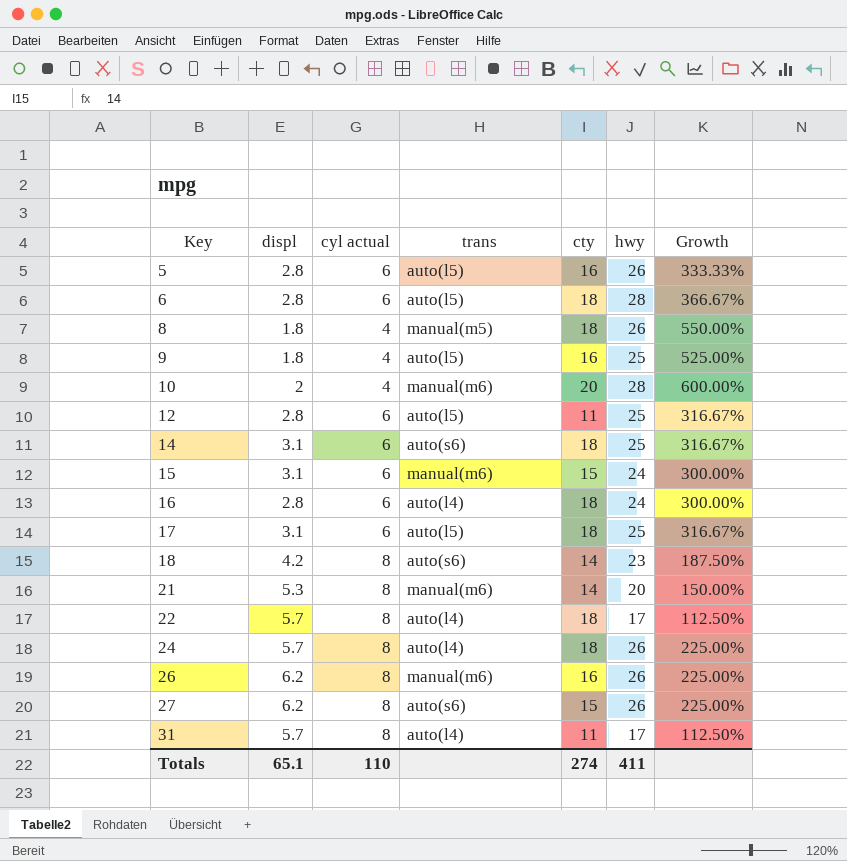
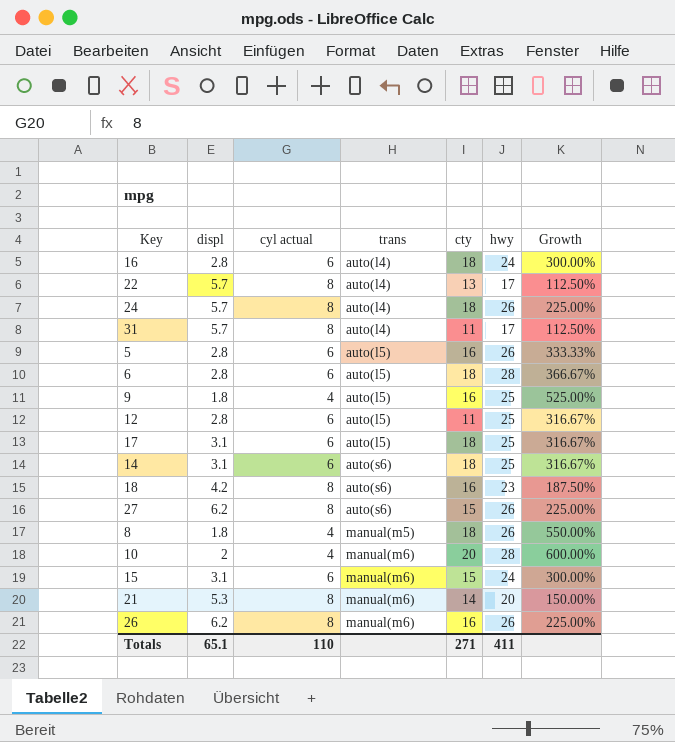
row order: Key ascending -> trans ascending
22 | cty: 18 -> 13
18 | cty: 14 -> 16
Totals | cty: 274 -> 271

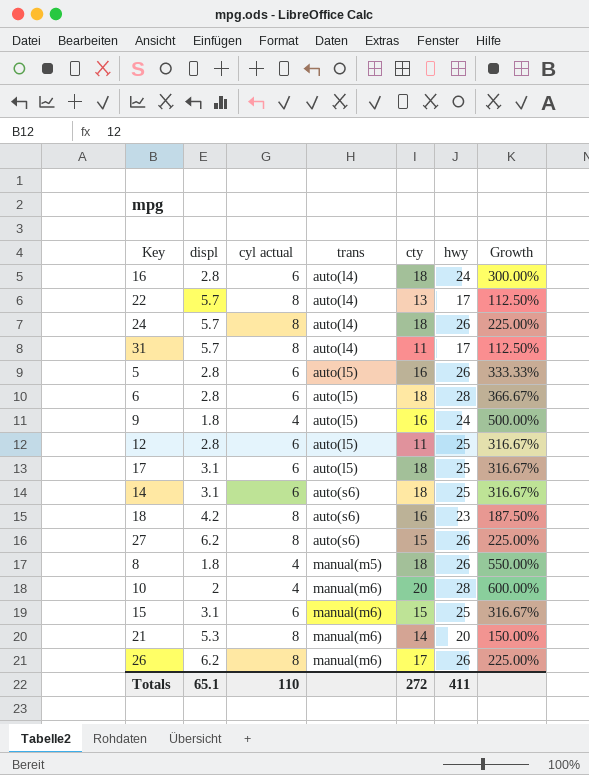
9 | hwy: 25 -> 24
9 | Growth: 525.00% -> 500.00%
15 | hwy: 24 -> 25
15 | Growth: 300.00% -> 316.67%
26 | cty: 16 -> 17
Totals | cty: 271 -> 272

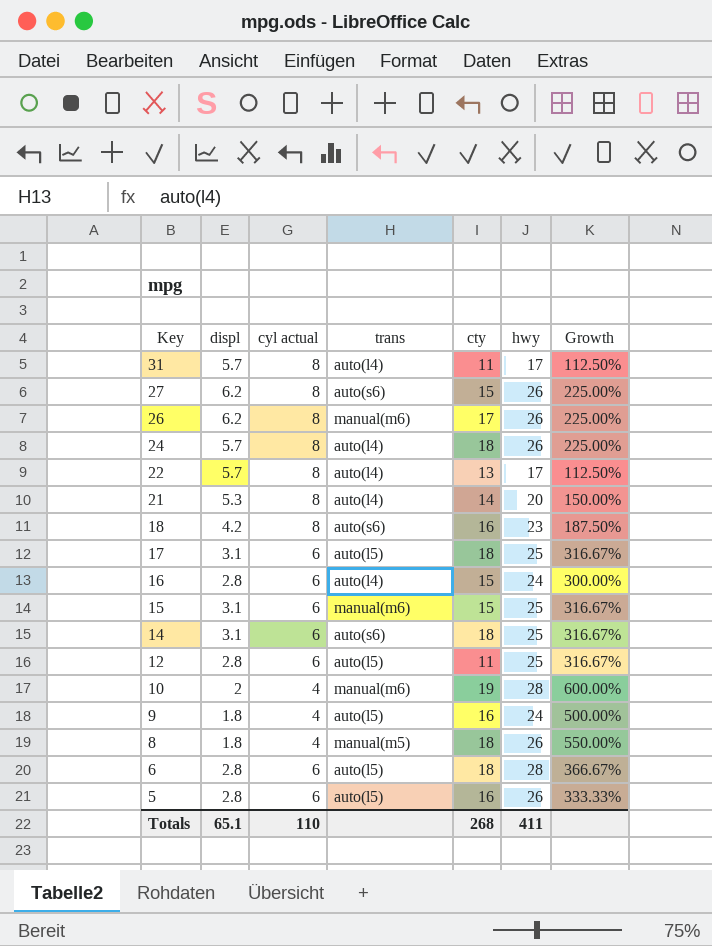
row order: trans ascending -> Key descending
21 | trans: manual(m6) -> auto(l4)
16 | cty: 18 -> 15
10 | cty: 20 -> 19
Totals | cty: 272 -> 268

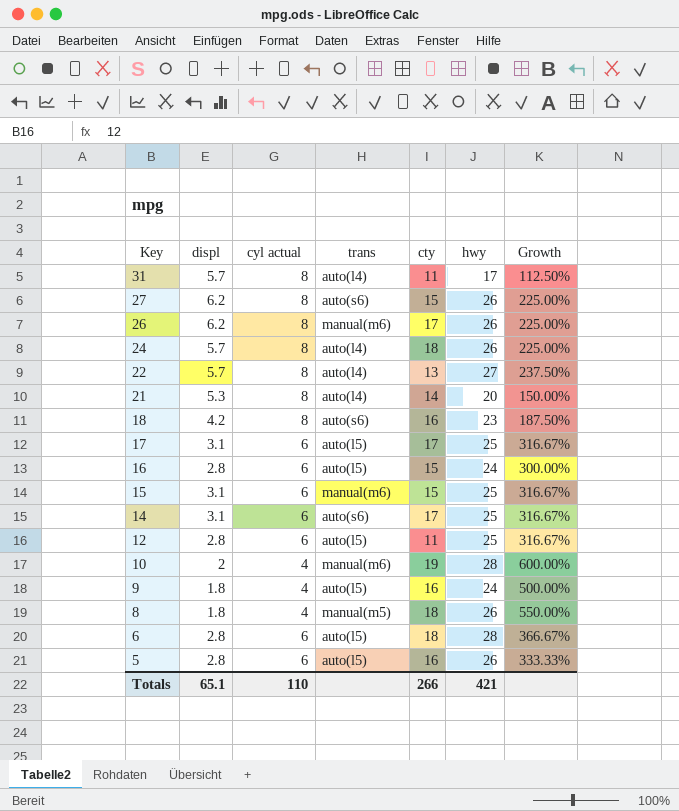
22 | hwy: 17 -> 27
22 | Growth: 112.50% -> 237.50%
17 | cty: 18 -> 17
16 | trans: auto(l4) -> auto(l5)
14 | cty: 18 -> 17
Totals | cty: 268 -> 266
Totals | hwy: 411 -> 421

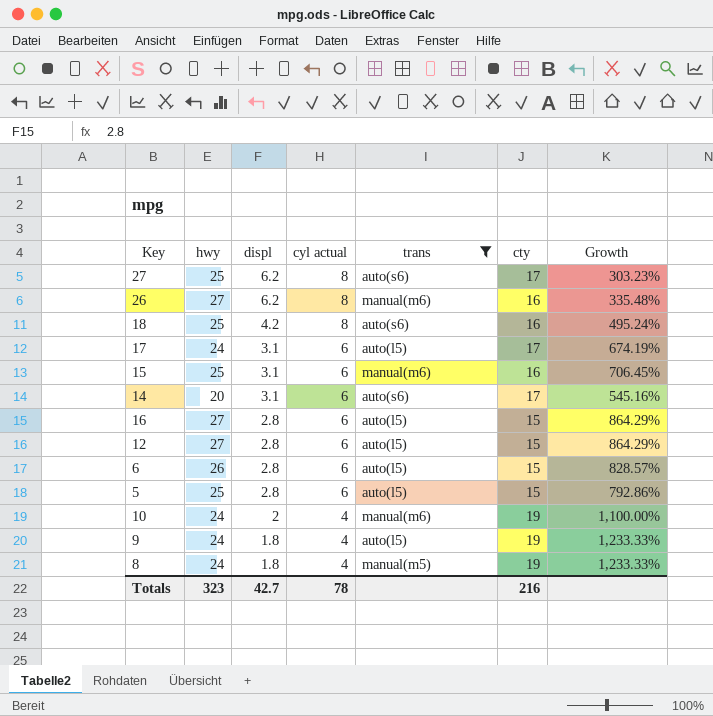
filter: none -> trans != auto(l4)
row order: Key descending -> displ descending
column hwy | position: 6 -> 2
column Growth | formula: ([hwy] - [cyl actual]) / [cyl actual] -> ([hwy] - [displ]) / [displ]
27 | hwy: 26 -> 25
27 | cty: 15 -> 17
26 | hwy: 26 -> 27
26 | cty: 17 -> 16
18 | hwy: 23 -> 25
17 | hwy: 25 -> 24
15 | cty: 15 -> 16
14 | hwy: 25 -> 20
16 | hwy: 24 -> 27
12 | hwy: 25 -> 27
12 | cty: 11 -> 15
6 | hwy: 28 -> 26
6 | cty: 18 -> 15
5 | hwy: 26 -> 25
5 | cty: 16 -> 15
10 | hwy: 28 -> 24
9 | cty: 16 -> 19
8 | hwy: 26 -> 24
8 | cty: 18 -> 19
Totals | hwy: 421 -> 323
Totals | displ: 65.1 -> 42.7
Totals | cyl actual: 110 -> 78
Totals | cty: 266 -> 216

